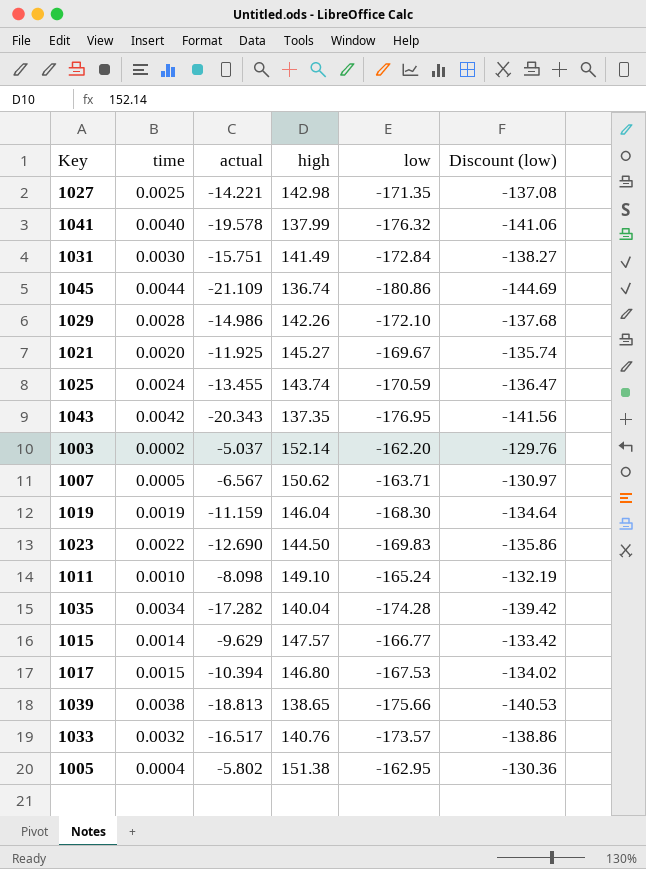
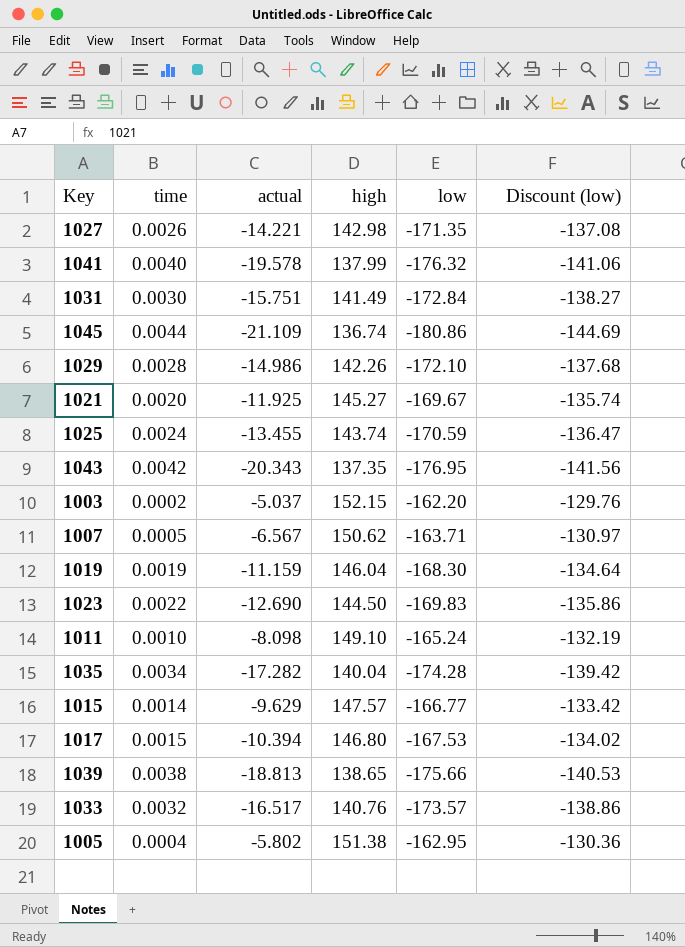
1027 | time: 0.0025 -> 0.0026
1003 | high: 152.14 -> 152.15

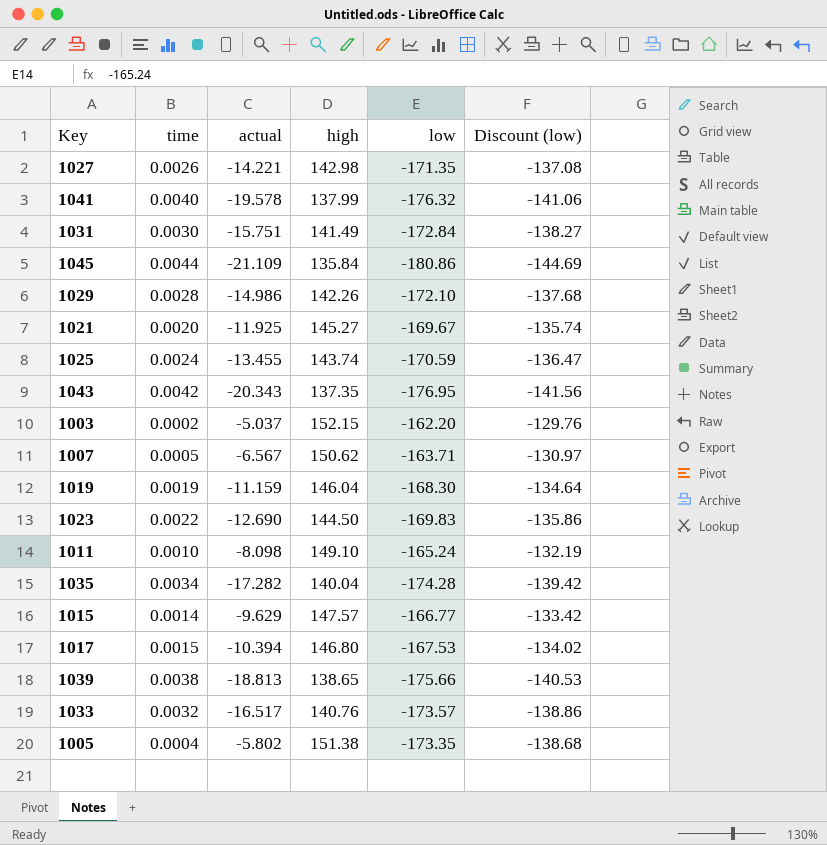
1045 | high: 136.74 -> 135.84
1005 | low: -162.95 -> -173.35
1005 | Discount (low): -130.36 -> -138.68

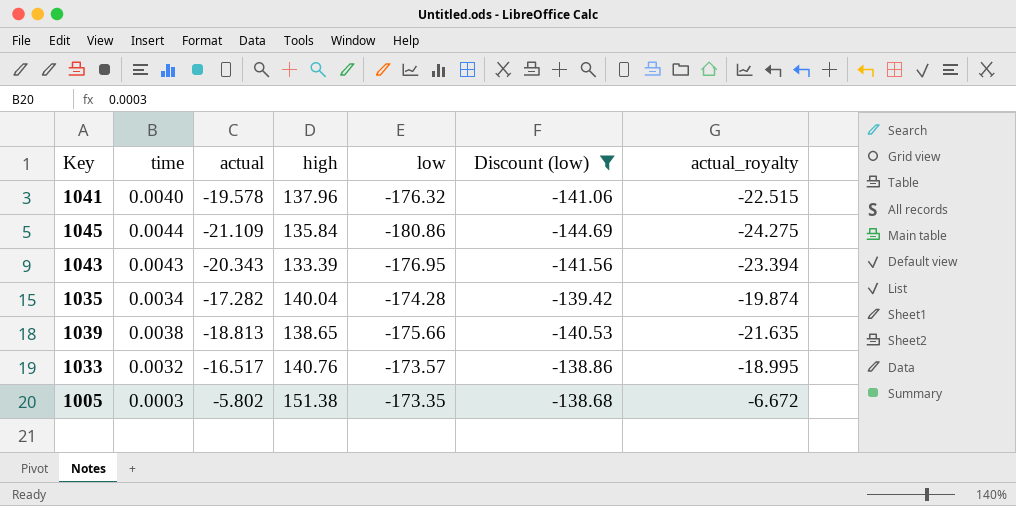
filter: none -> Discount (low) <= -138.68
column actual_royalty | formula: none -> [actual] * 1.15
1041 | high: 137.99 -> 137.96
1043 | time: 0.0042 -> 0.0043
1043 | high: 137.35 -> 133.39
1005 | time: 0.0004 -> 0.0003

